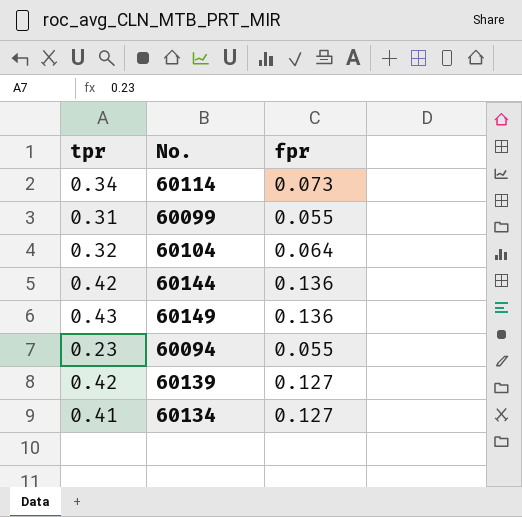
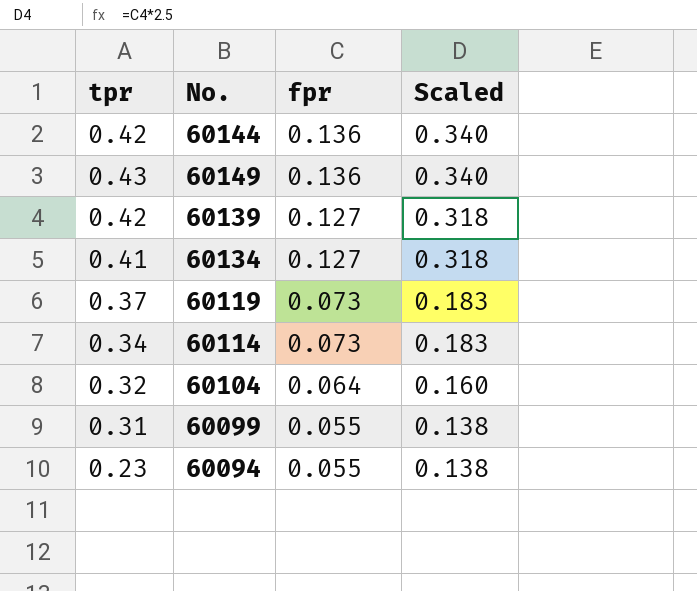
row order: none -> fpr descending
column Scaled | formula: none -> [fpr] * 2.5
row 60119: none -> 0.37 | 0.073 | 0.183

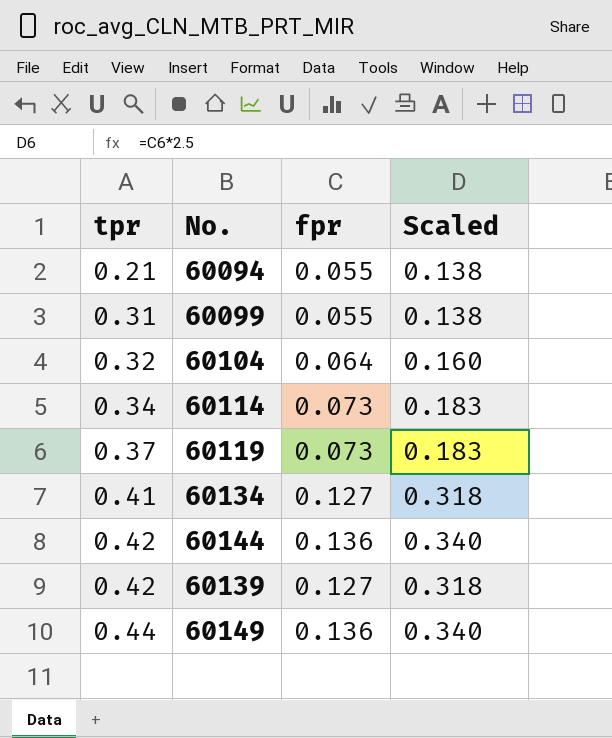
row order: fpr descending -> tpr ascending
60094 | tpr: 0.23 -> 0.21
60149 | tpr: 0.43 -> 0.44

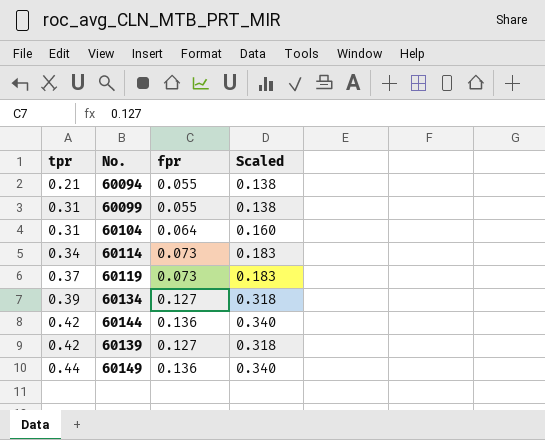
60104 | tpr: 0.32 -> 0.31
60134 | tpr: 0.41 -> 0.39

